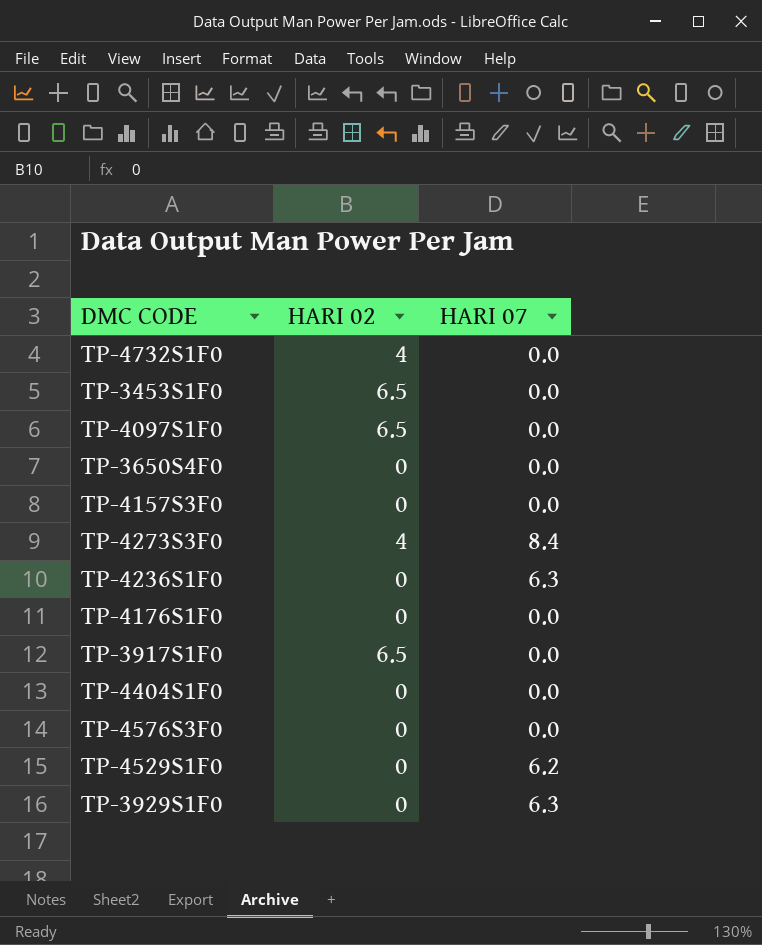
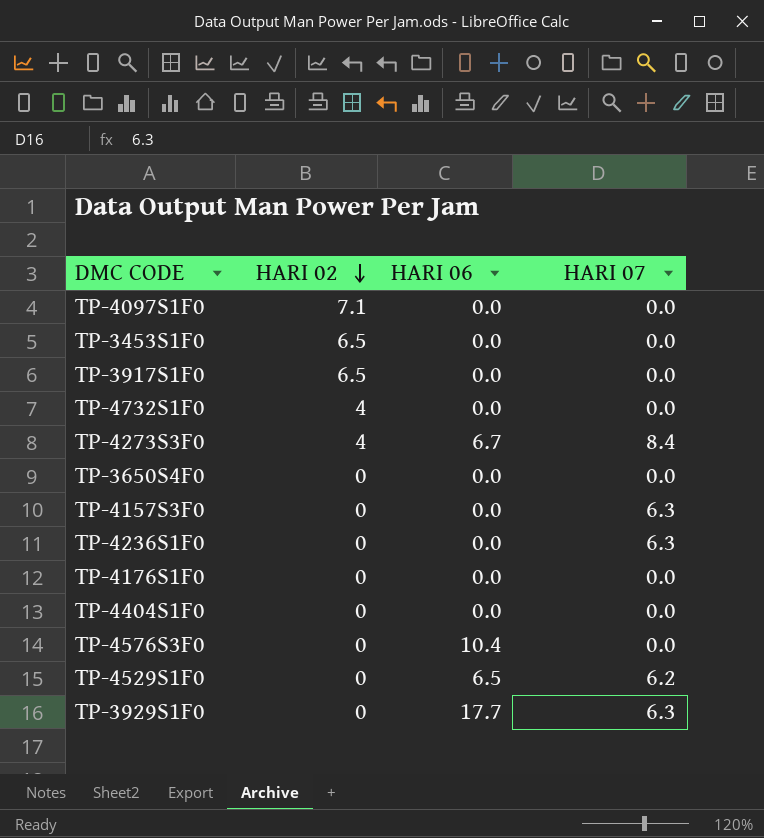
row order: none -> HARI 02 descending
column HARI 06 | position: none -> 3
TP-4097S1F0 | HARI 02: 6.5 -> 7.1
TP-4157S3F0 | HARI 07: 0.0 -> 6.3

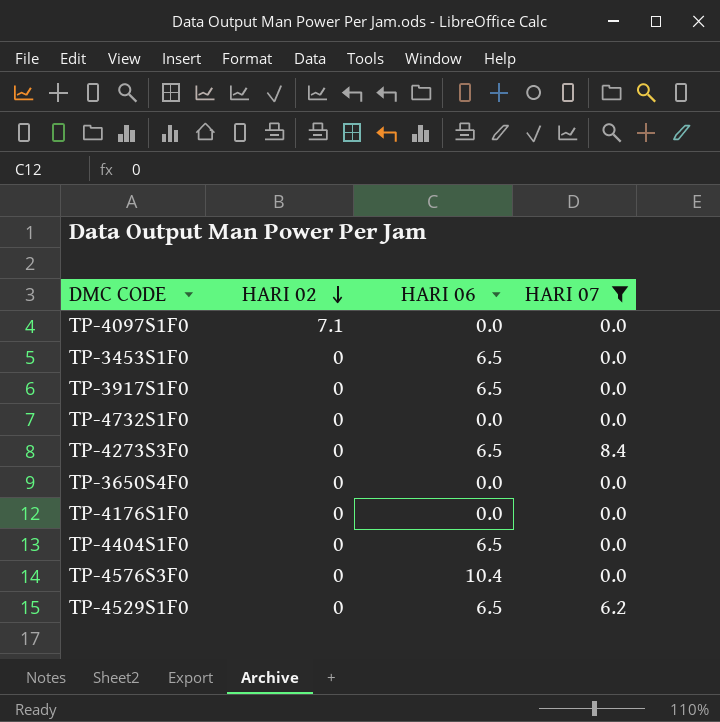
filter: none -> HARI 07 != 6.3
TP-3453S1F0 | HARI 02: 6.5 -> 0
TP-3453S1F0 | HARI 06: 0.0 -> 6.5
TP-3917S1F0 | HARI 02: 6.5 -> 0
TP-3917S1F0 | HARI 06: 0.0 -> 6.5
TP-4732S1F0 | HARI 02: 4 -> 0
TP-4273S3F0 | HARI 02: 4 -> 0
TP-4273S3F0 | HARI 06: 6.7 -> 6.5
TP-4404S1F0 | HARI 06: 0.0 -> 6.5

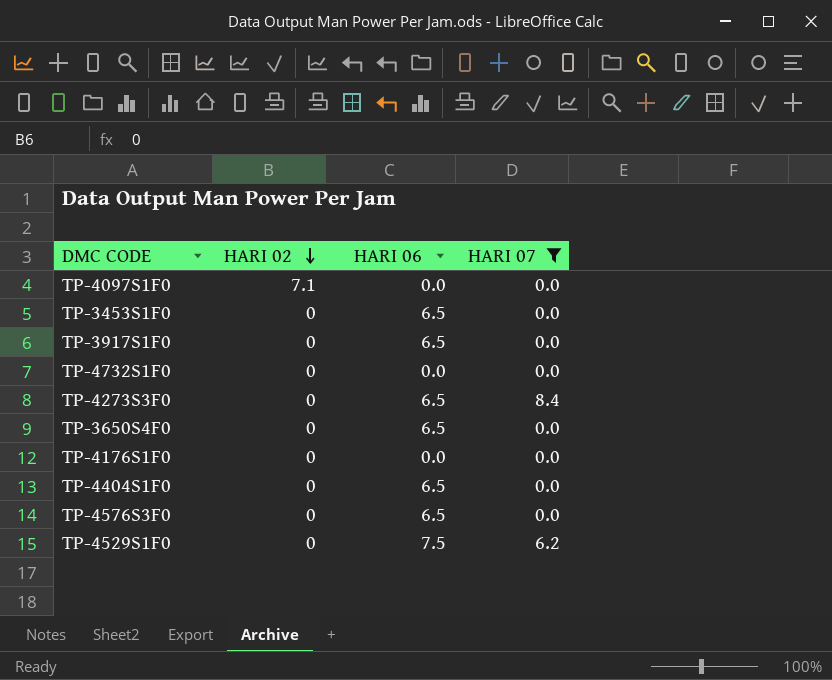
TP-3650S4F0 | HARI 06: 0.0 -> 6.5
TP-4576S3F0 | HARI 06: 10.4 -> 6.5
TP-4529S1F0 | HARI 06: 6.5 -> 7.5

